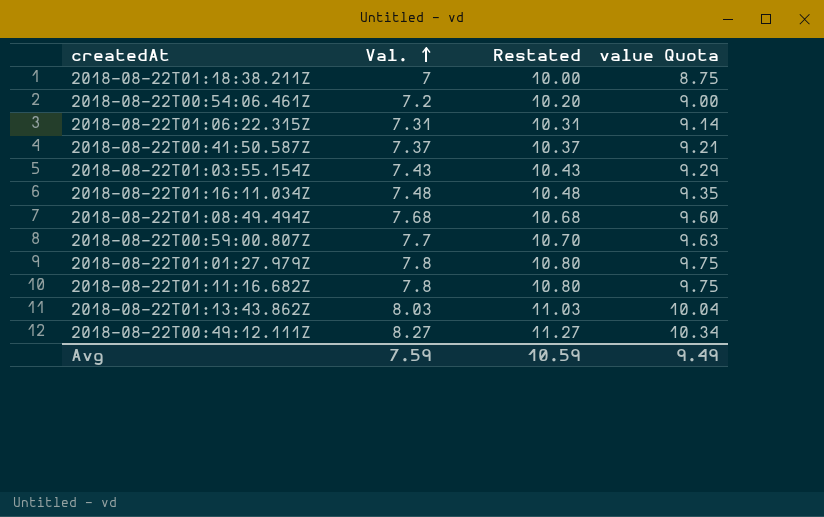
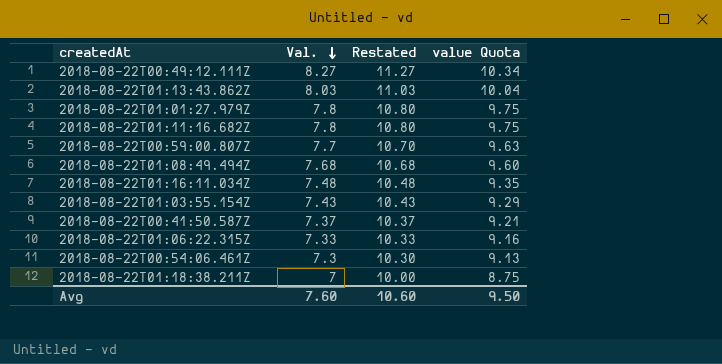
row order: Val. ascending -> Val. descending
2018-08-22T01:06:22.315Z | Val.: 7.31 -> 7.33
2018-08-22T01:06:22.315Z | Restated: 10.31 -> 10.33
2018-08-22T01:06:22.315Z | value Quota: 9.14 -> 9.16
2018-08-22T00:54:06.461Z | Val.: 7.2 -> 7.3
2018-08-22T00:54:06.461Z | Restated: 10.20 -> 10.30
2018-08-22T00:54:06.461Z | value Quota: 9.00 -> 9.13
Avg | Val.: 7.59 -> 7.60
Avg | Restated: 10.59 -> 10.60
Avg | value Quota: 9.49 -> 9.50

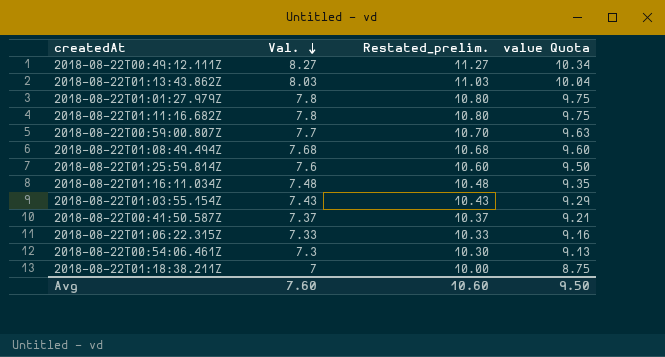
column name: Restated -> Restated_prelim.
row 2018-08-22T01:25:59.814Z: none -> 7.6 | 10.60 | 9.50

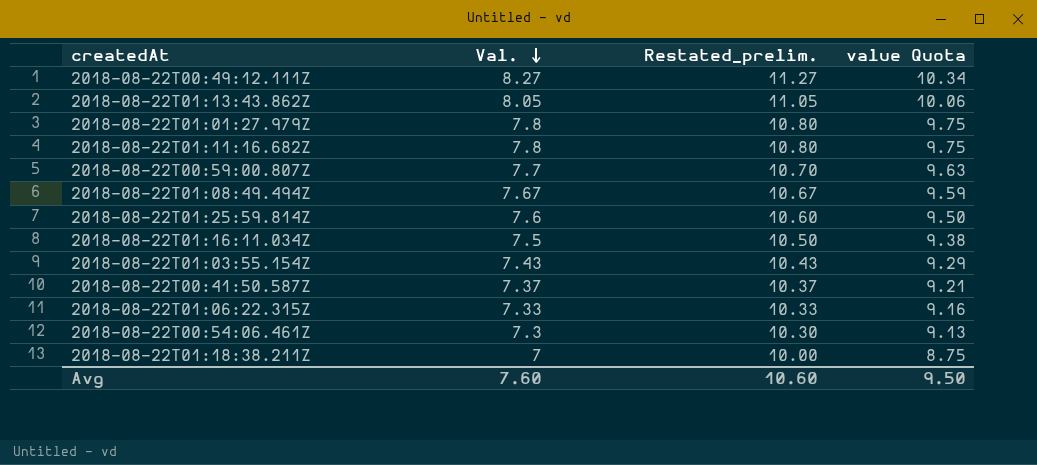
2018-08-22T01:13:43.862Z | Val.: 8.03 -> 8.05
2018-08-22T01:13:43.862Z | Restated_prelim.: 11.03 -> 11.05
2018-08-22T01:13:43.862Z | value Quota: 10.04 -> 10.06
2018-08-22T01:08:49.494Z | Val.: 7.68 -> 7.67
2018-08-22T01:08:49.494Z | Restated_prelim.: 10.68 -> 10.67
2018-08-22T01:08:49.494Z | value Quota: 9.60 -> 9.59
2018-08-22T01:16:11.034Z | Val.: 7.48 -> 7.5
2018-08-22T01:16:11.034Z | Restated_prelim.: 10.48 -> 10.50
2018-08-22T01:16:11.034Z | value Quota: 9.35 -> 9.38

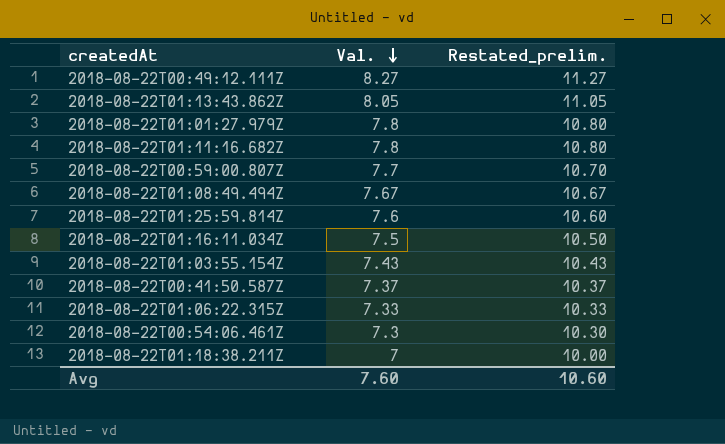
column value Quota | formula: [Val.] * 1.25 -> none

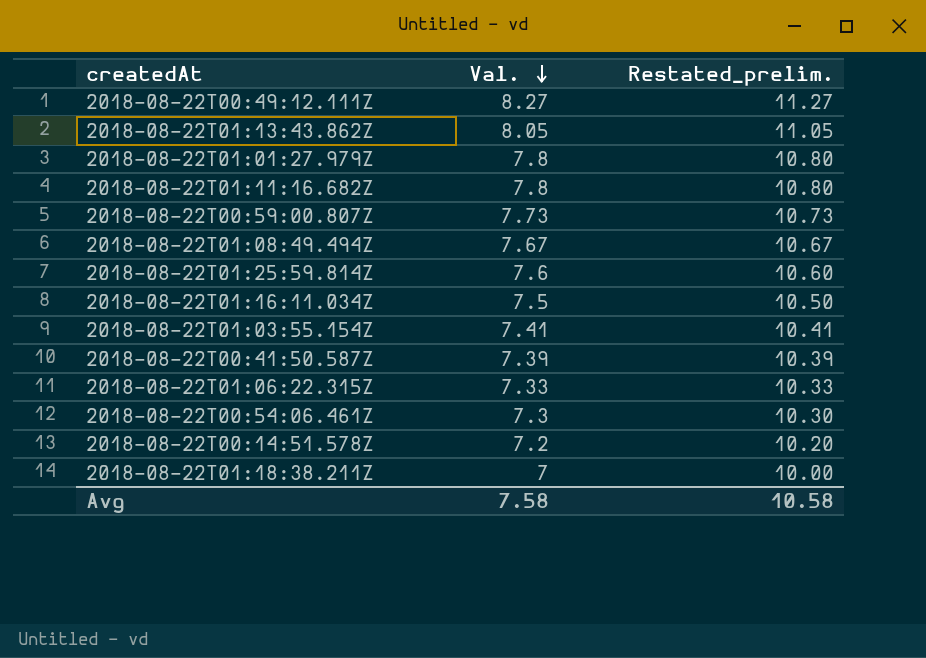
2018-08-22T00:59:00.807Z | Val.: 7.7 -> 7.73
2018-08-22T00:59:00.807Z | Restated_prelim.: 10.70 -> 10.73
2018-08-22T01:03:55.154Z | Val.: 7.43 -> 7.41
2018-08-22T01:03:55.154Z | Restated_prelim.: 10.43 -> 10.41
2018-08-22T00:41:50.587Z | Val.: 7.37 -> 7.39
2018-08-22T00:41:50.587Z | Restated_prelim.: 10.37 -> 10.39
row 2018-08-22T00:14:51.578Z: none -> 7.2 | 10.20
Avg | Val.: 7.60 -> 7.58
Avg | Restated_prelim.: 10.60 -> 10.58

